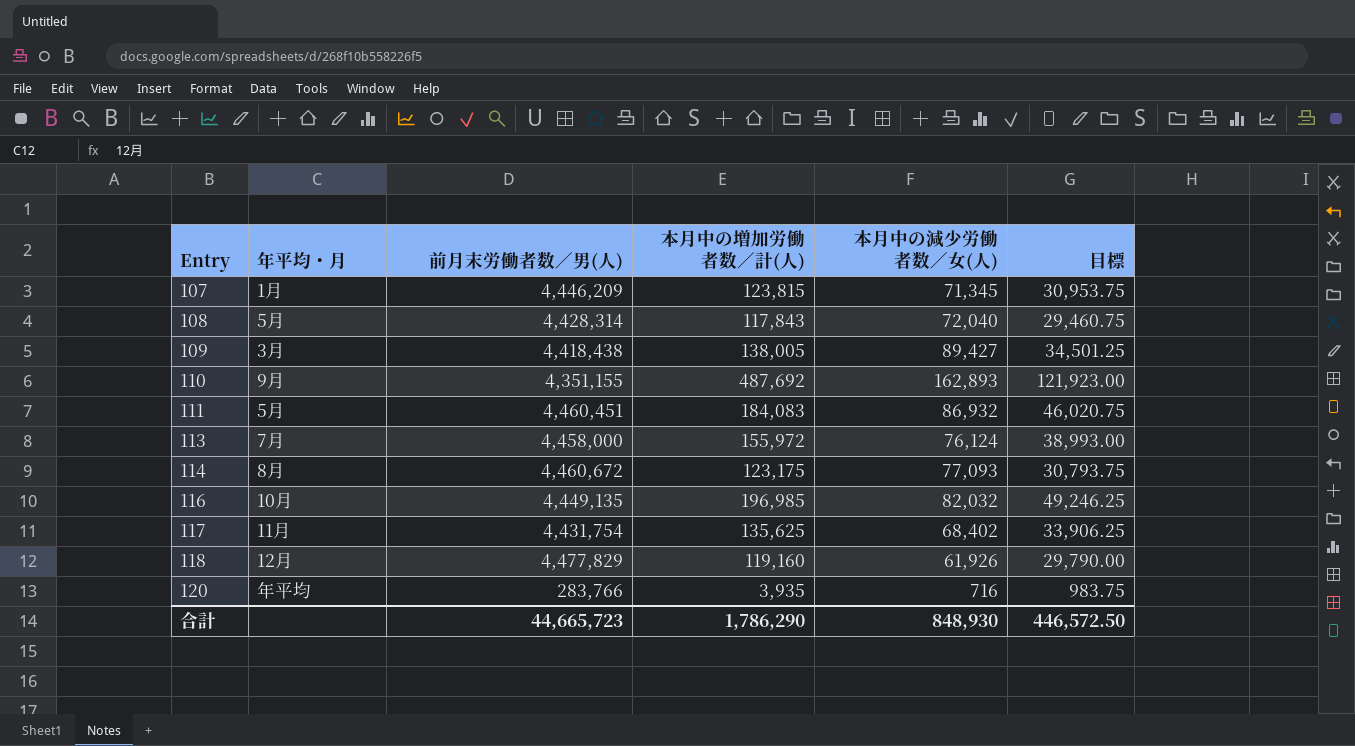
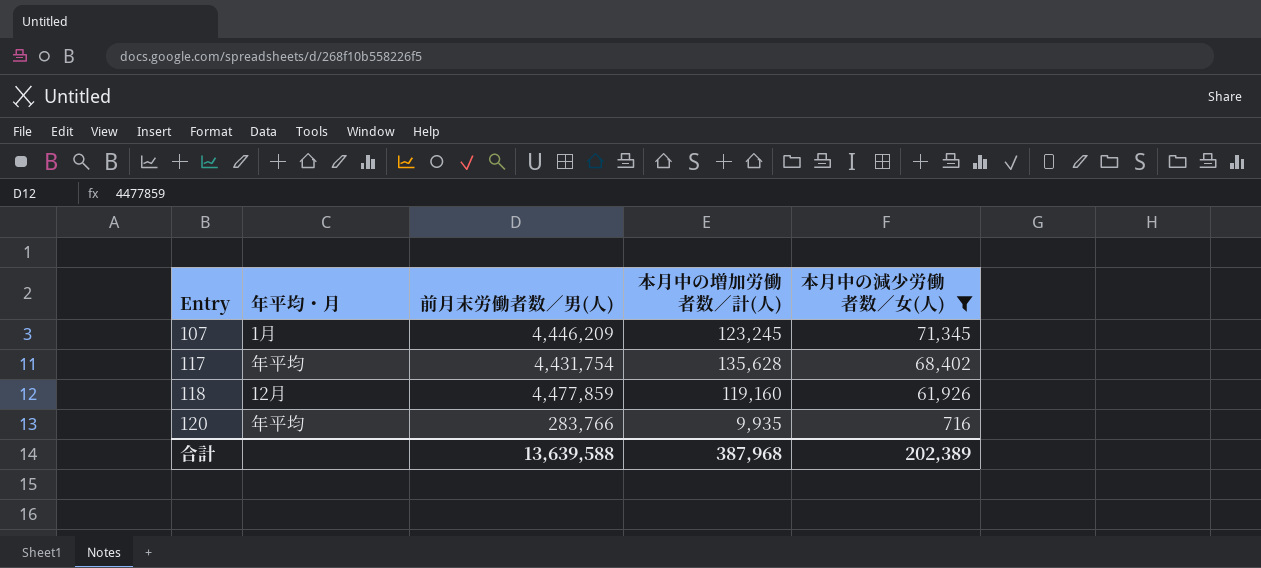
filter: none -> 本月中の減少労働者数／女(人) <= 71,345
column 目標 | formula: [本月中の増加労働者数／計(人)] * 0.25 -> none
107 | 本月中の増加労働者数／計(人): 123,815 -> 123,245
117 | 年平均・月: 11月 -> 年平均
117 | 本月中の増加労働者数／計(人): 135,625 -> 135,628
118 | 前月末労働者数／男(人): 4,477,829 -> 4,477,859
120 | 本月中の増加労働者数／計(人): 3,935 -> 9,935
合計 | 前月末労働者数／男(人): 44,665,723 -> 13,639,588
合計 | 本月中の増加労働者数／計(人): 1,786,290 -> 387,968
合計 | 本月中の減少労働者数／女(人): 848,930 -> 202,389

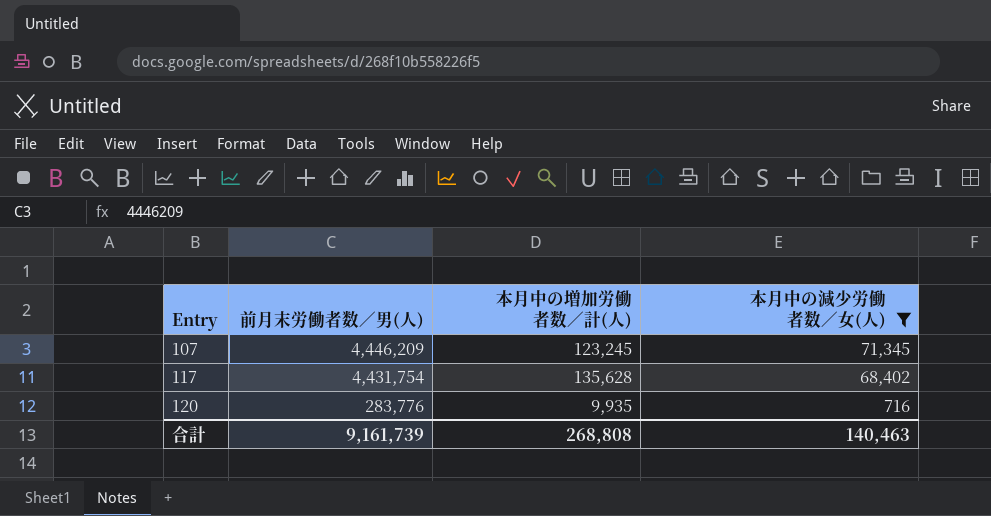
column 年平均・月 | position: 2 -> none
row 118: 12月 | 4,477,859 | 119,160 | 61,926 -> none
120 | 前月末労働者数／男(人): 283,766 -> 283,776
合計 | 前月末労働者数／男(人): 13,639,588 -> 9,161,739
合計 | 本月中の増加労働者数／計(人): 387,968 -> 268,808
合計 | 本月中の減少労働者数／女(人): 202,389 -> 140,463

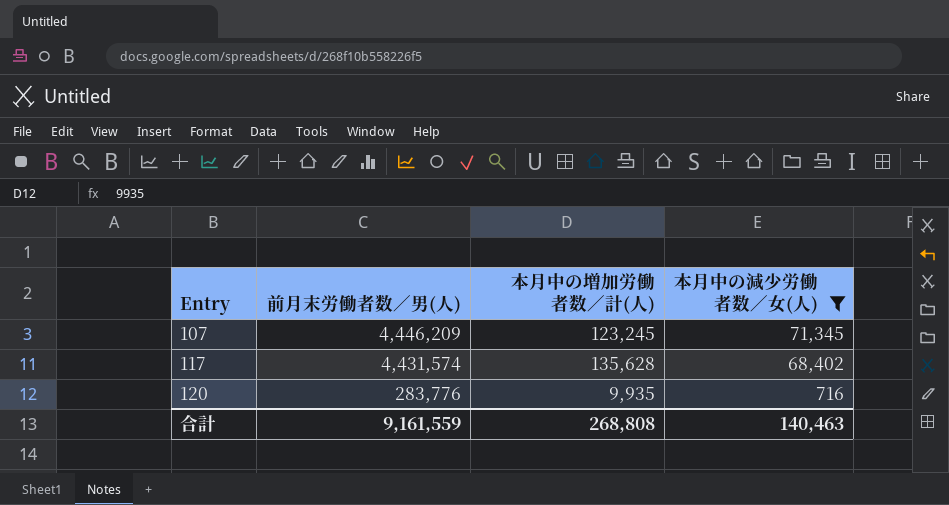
117 | 前月末労働者数／男(人): 4,431,754 -> 4,431,574
合計 | 前月末労働者数／男(人): 9,161,739 -> 9,161,559

